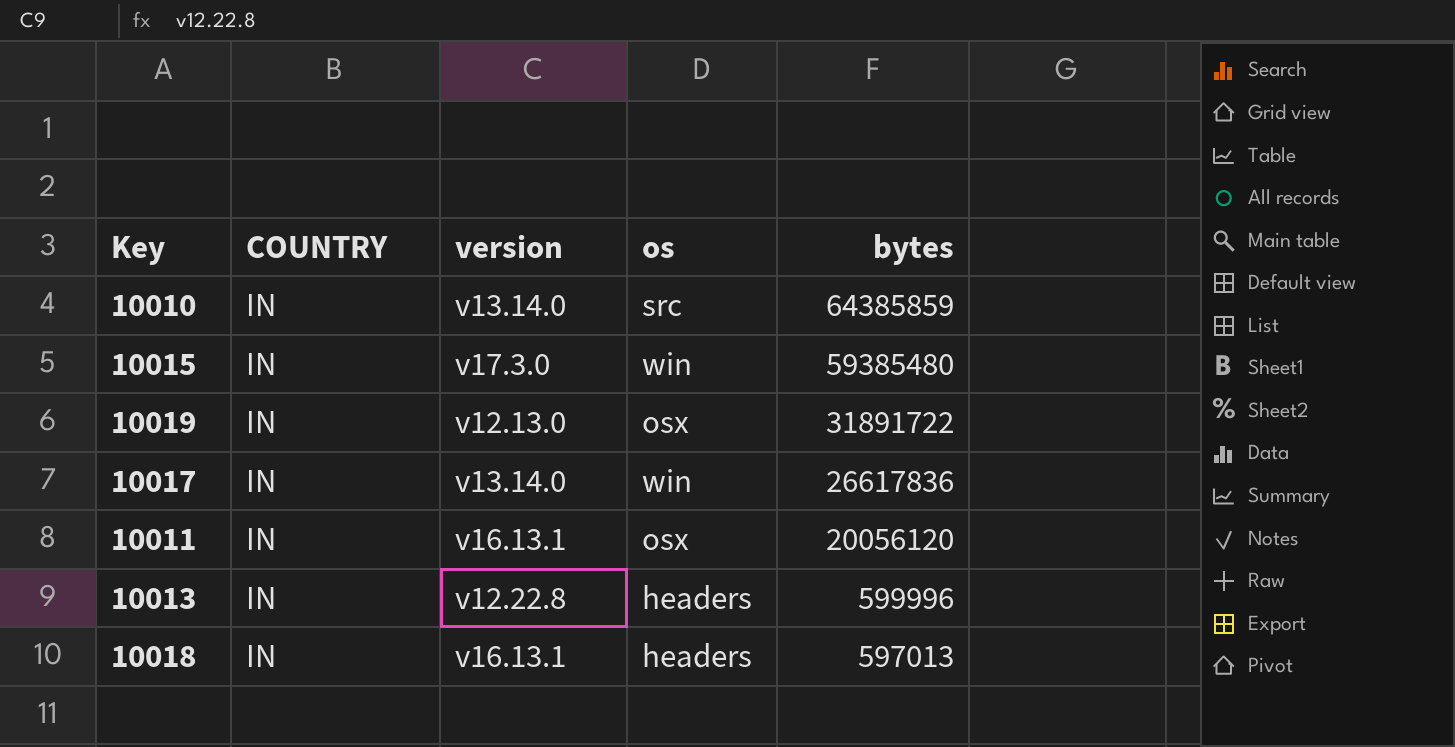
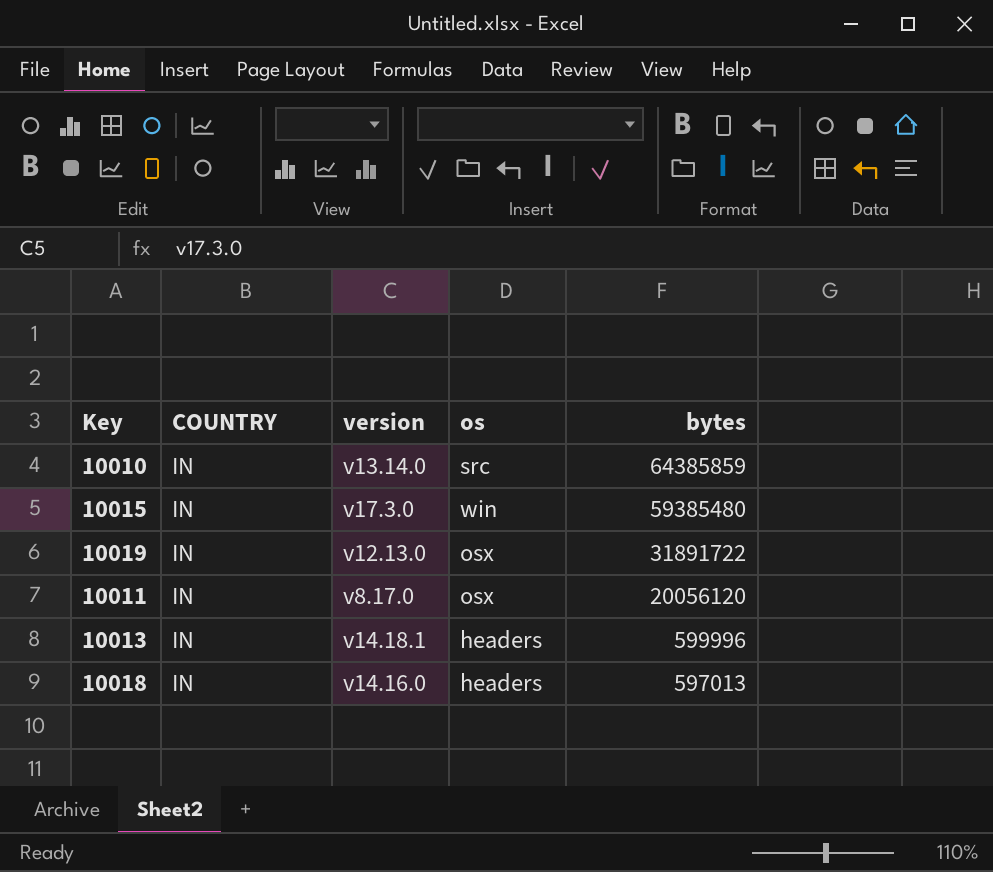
row 10017: IN | v13.14.0 | win | 26617836 -> none
10011 | version: v16.13.1 -> v8.17.0
10013 | version: v12.22.8 -> v14.18.1
10018 | version: v16.13.1 -> v14.16.0

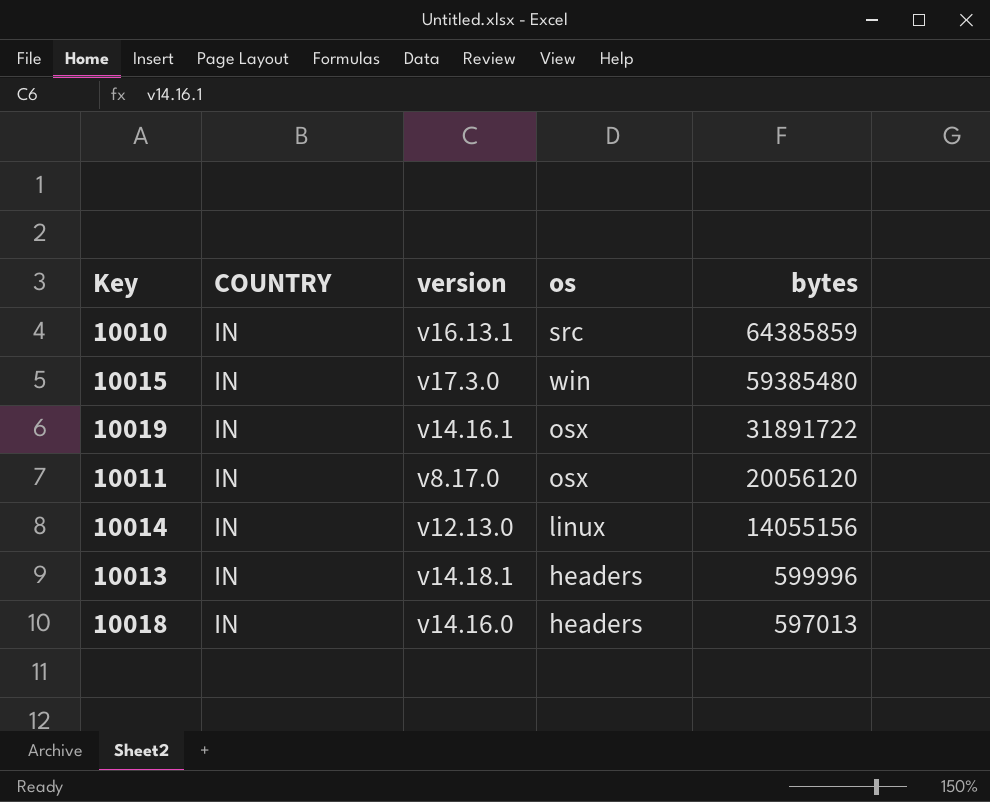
10010 | version: v13.14.0 -> v16.13.1
10019 | version: v12.13.0 -> v14.16.1
row 10014: none -> IN | v12.13.0 | linux | 14055156

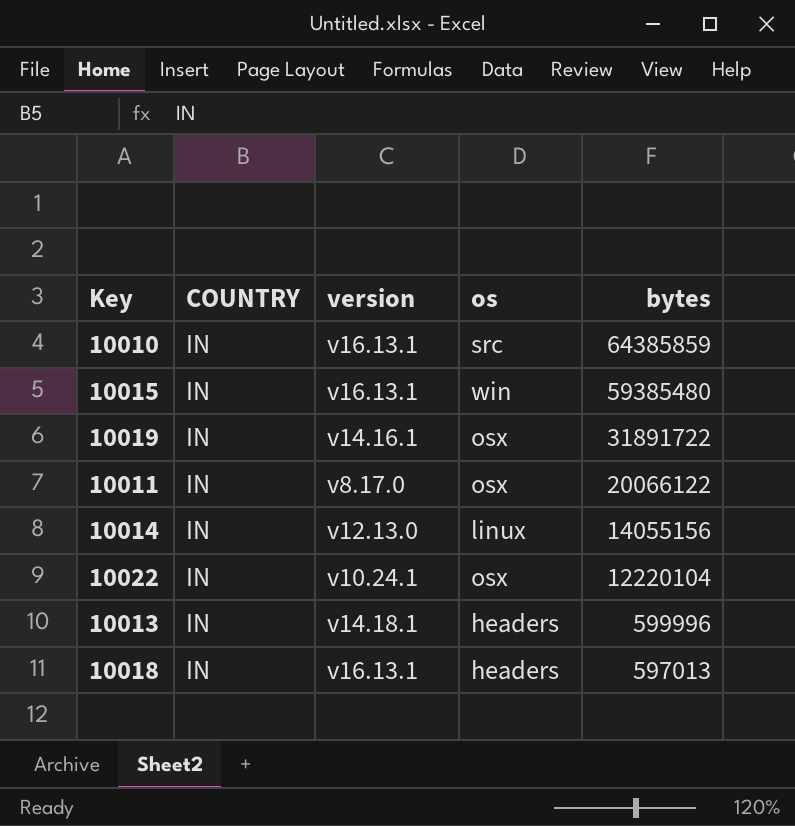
10015 | version: v17.3.0 -> v16.13.1
10011 | bytes: 20056120 -> 20066122
row 10022: none -> IN | v10.24.1 | osx | 12220104
10018 | version: v14.16.0 -> v16.13.1

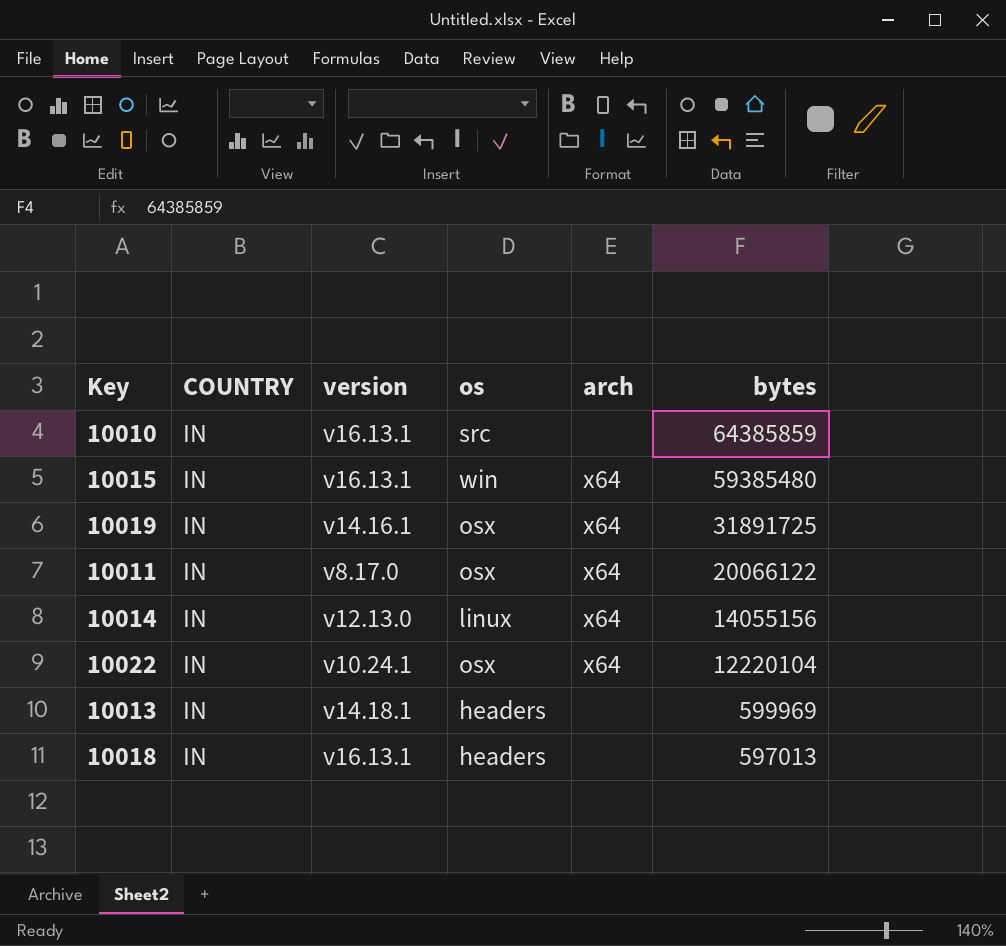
column arch | position: none -> 5
10019 | bytes: 31891722 -> 31891725
10013 | bytes: 599996 -> 599969

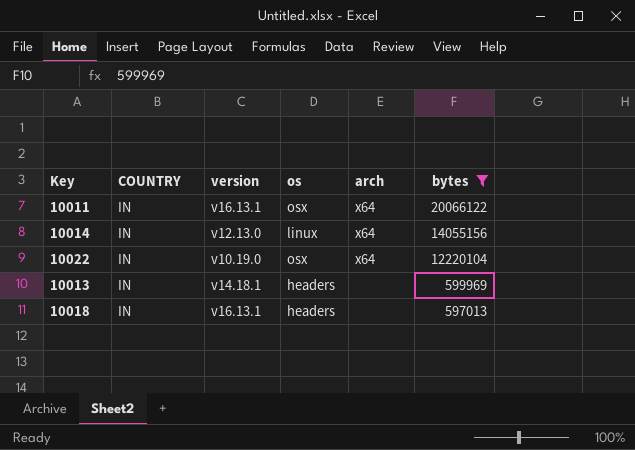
filter: none -> bytes <= 20066122
10011 | version: v8.17.0 -> v16.13.1
10022 | version: v10.24.1 -> v10.19.0

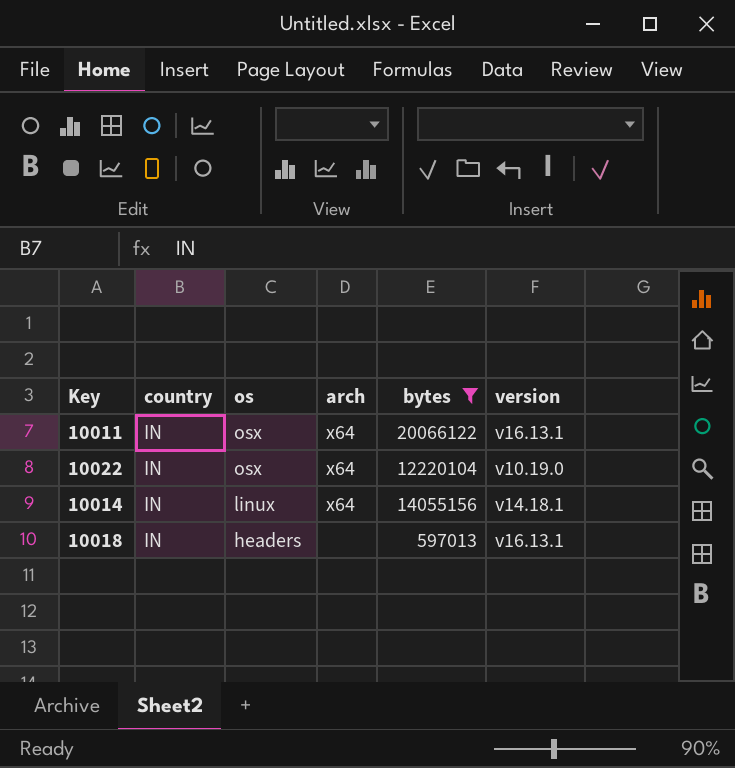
row order: bytes descending -> os descending
column name: COUNTRY -> country
column version | position: 3 -> 6
row 10013: IN | v14.18.1 | headers | none | 599969 -> none
10014 | version: v12.13.0 -> v14.18.1

